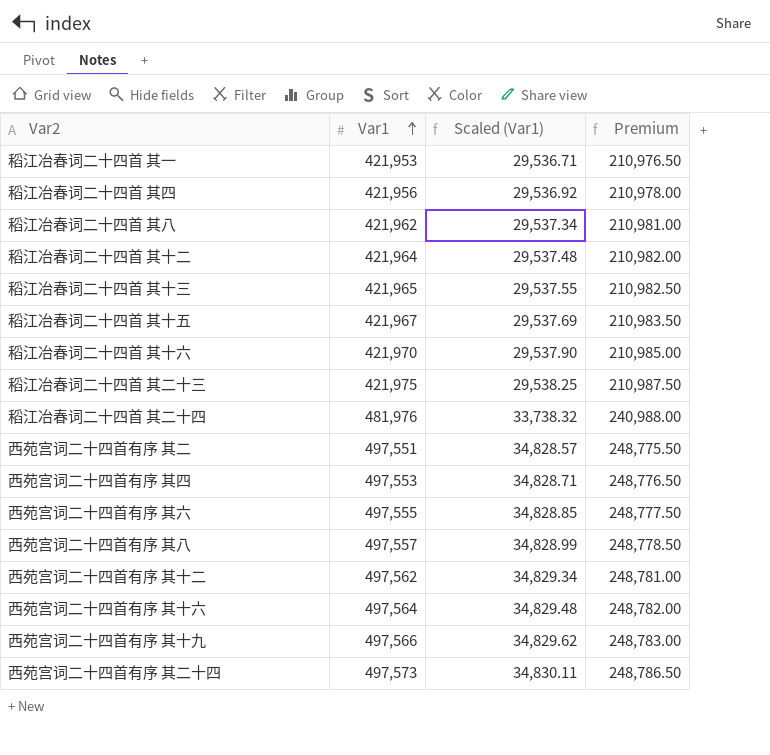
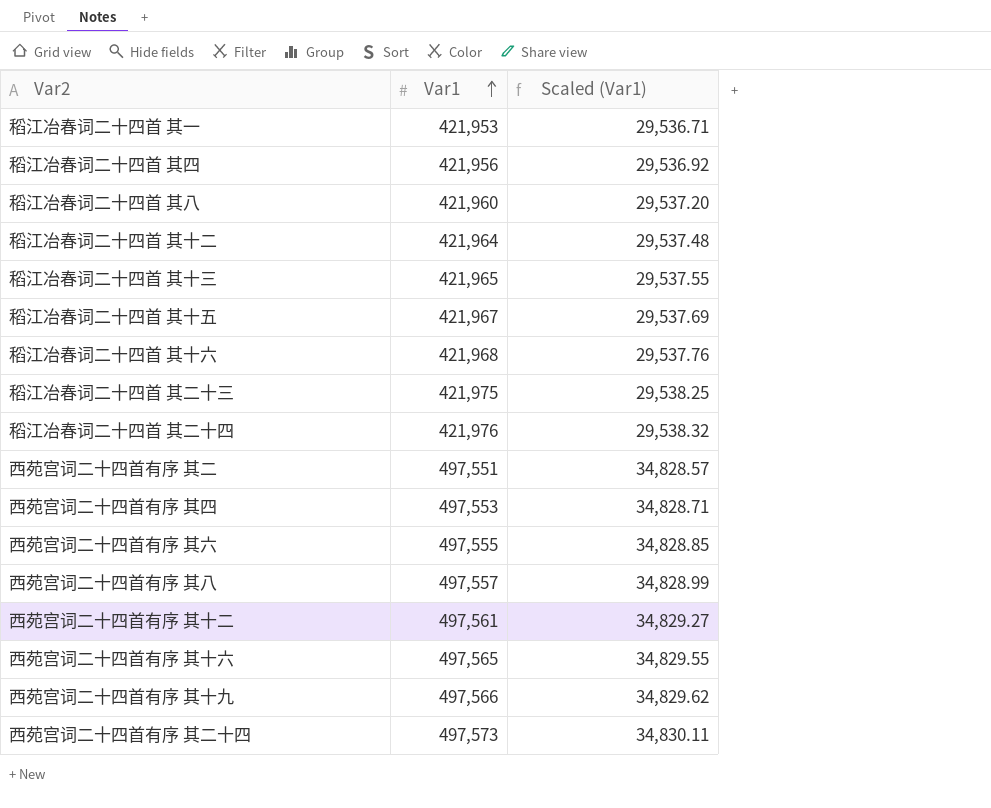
column Premium | formula: [Var1] * 0.5 -> none
稻江冶春词二十四首 其八 | Var1: 421,962 -> 421,960
稻江冶春词二十四首 其八 | Scaled (Var1): 29,537.34 -> 29,537.20
稻江冶春词二十四首 其十六 | Var1: 421,970 -> 421,968
稻江冶春词二十四首 其十六 | Scaled (Var1): 29,537.90 -> 29,537.76
稻江冶春词二十四首 其二十四 | Var1: 481,976 -> 421,976
稻江冶春词二十四首 其二十四 | Scaled (Var1): 33,738.32 -> 29,538.32
西苑宫词二十四首有序 其十二 | Var1: 497,562 -> 497,561
西苑宫词二十四首有序 其十二 | Scaled (Var1): 34,829.34 -> 34,829.27
西苑宫词二十四首有序 其十六 | Var1: 497,564 -> 497,565
西苑宫词二十四首有序 其十六 | Scaled (Var1): 34,829.48 -> 34,829.55

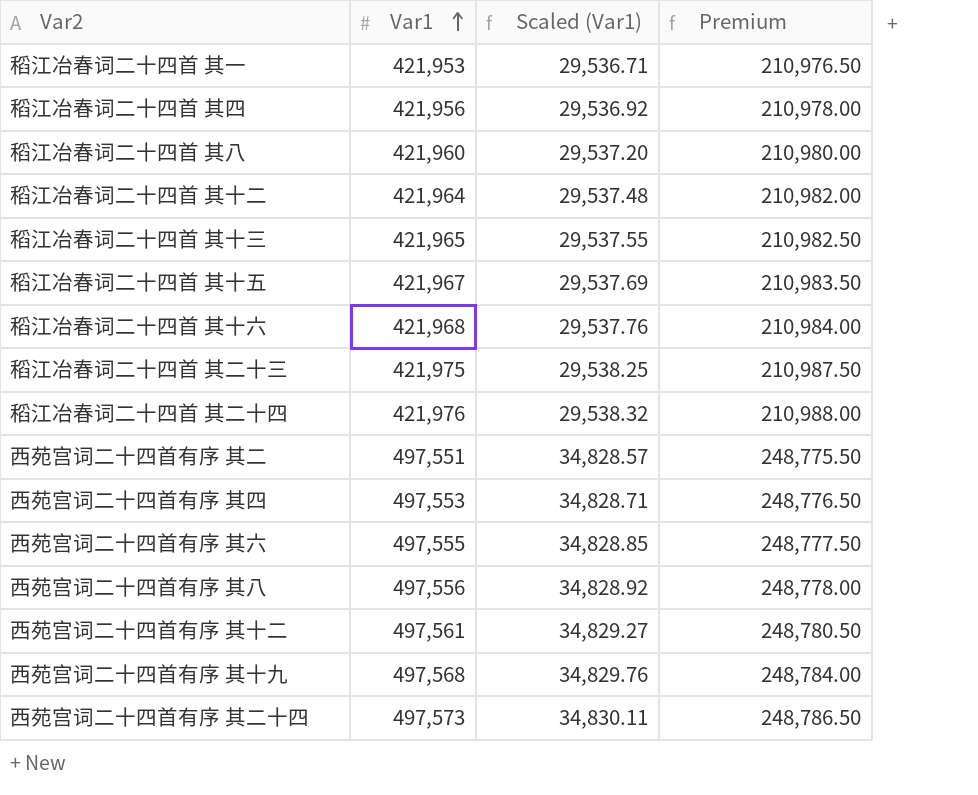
column Premium | formula: none -> [Var1] * 0.5
row 西苑宫词二十四首有序 其十六: 497,565 | 34,829.55 -> none
西苑宫词二十四首有序 其八 | Var1: 497,557 -> 497,556
西苑宫词二十四首有序 其八 | Scaled (Var1): 34,828.99 -> 34,828.92
西苑宫词二十四首有序 其十九 | Var1: 497,566 -> 497,568
西苑宫词二十四首有序 其十九 | Scaled (Var1): 34,829.62 -> 34,829.76

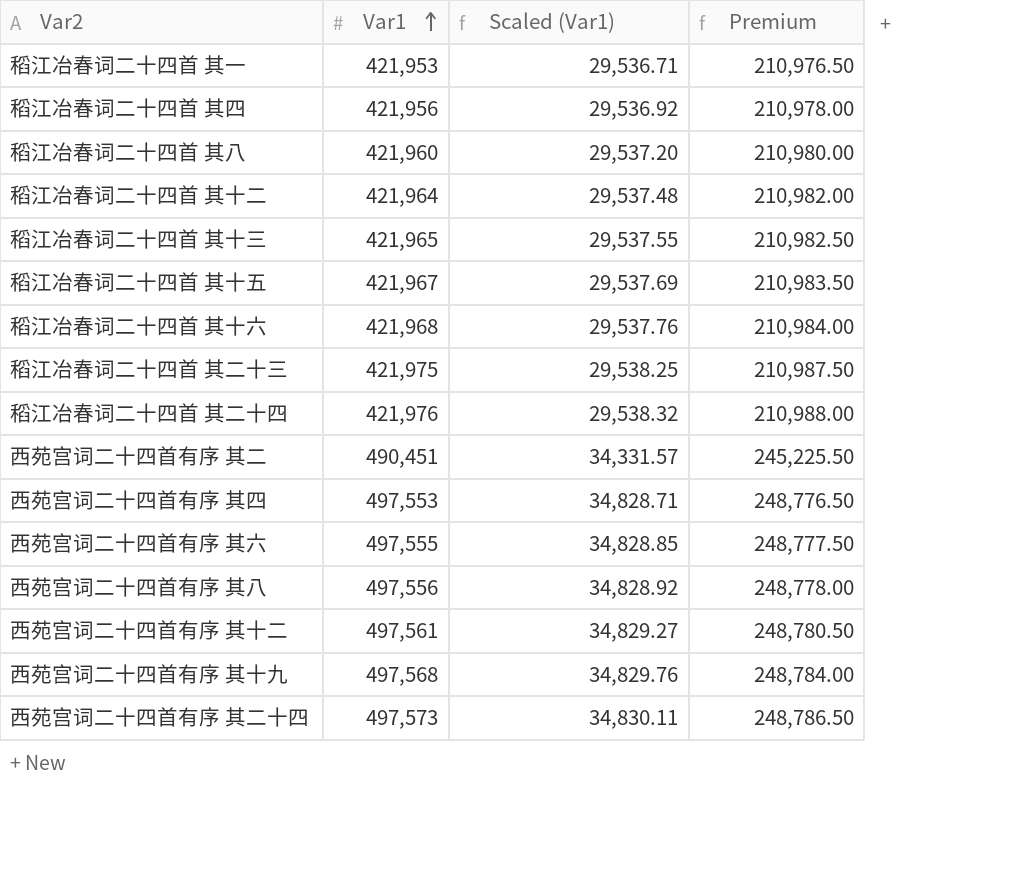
西苑宫词二十四首有序 其二 | Var1: 497,551 -> 490,451
西苑宫词二十四首有序 其二 | Scaled (Var1): 34,828.57 -> 34,331.57
西苑宫词二十四首有序 其二 | Premium: 248,775.50 -> 245,225.50

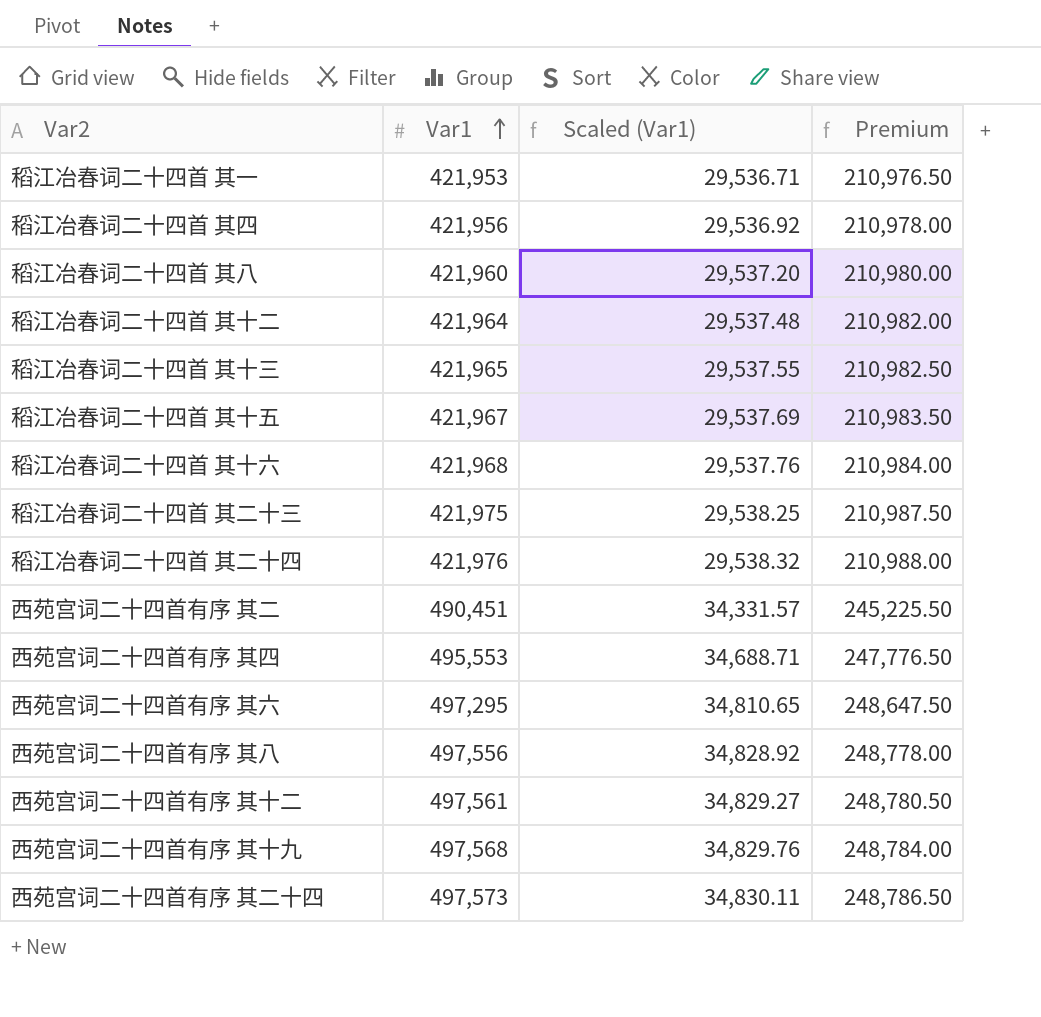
西苑宫词二十四首有序 其四 | Var1: 497,553 -> 495,553
西苑宫词二十四首有序 其四 | Scaled (Var1): 34,828.71 -> 34,688.71
西苑宫词二十四首有序 其四 | Premium: 248,776.50 -> 247,776.50
西苑宫词二十四首有序 其六 | Var1: 497,555 -> 497,295
西苑宫词二十四首有序 其六 | Scaled (Var1): 34,828.85 -> 34,810.65
西苑宫词二十四首有序 其六 | Premium: 248,777.50 -> 248,647.50

